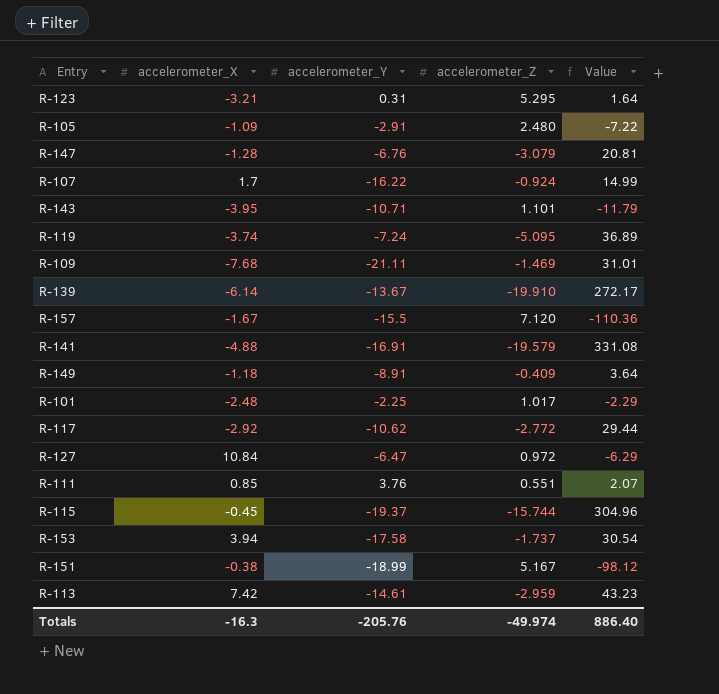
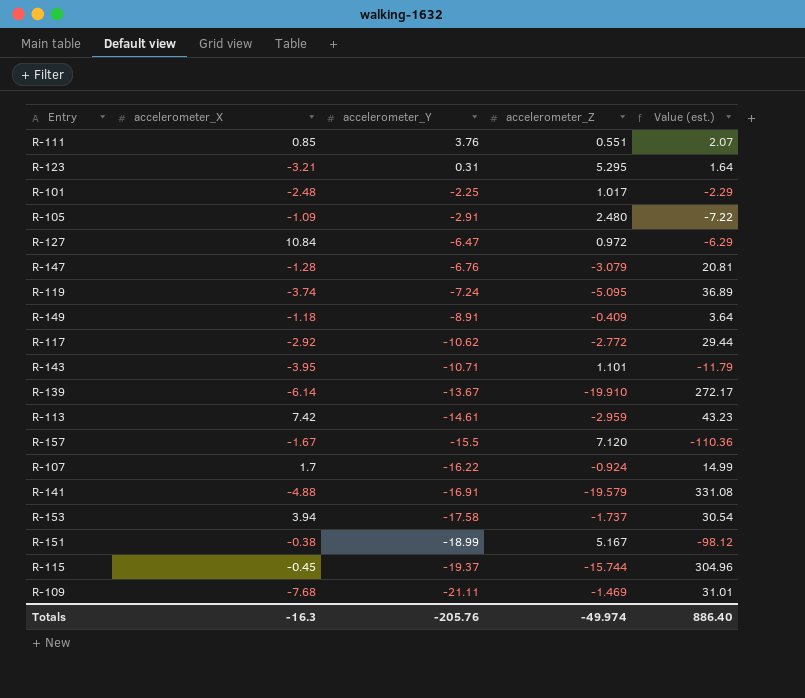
row order: none -> accelerometer_Y descending
column name: Value -> Value (est.)

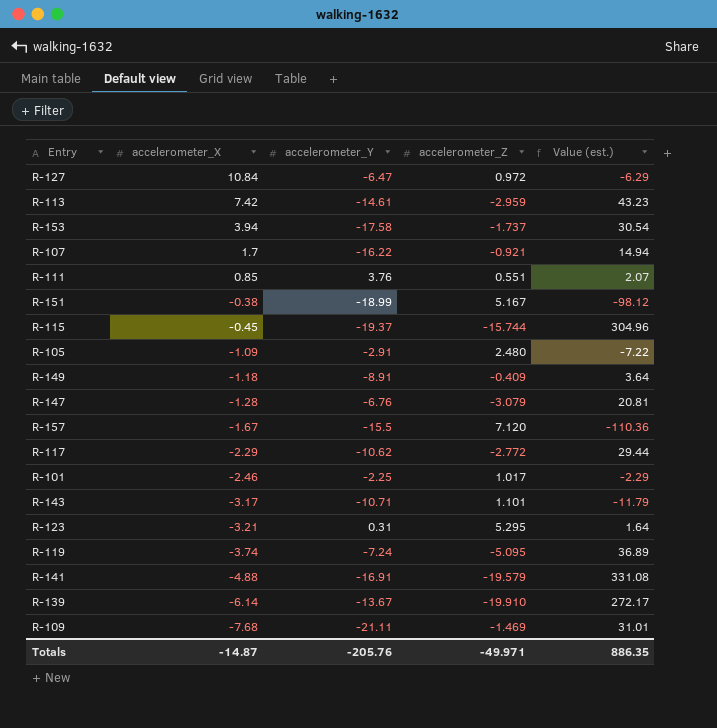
row order: accelerometer_Y descending -> accelerometer_X descending
R-107 | accelerometer_Z: -0.924 -> -0.921
R-107 | Value (est.): 14.99 -> 14.94
R-117 | accelerometer_X: -2.92 -> -2.29
R-101 | accelerometer_X: -2.48 -> -2.46
R-143 | accelerometer_X: -3.95 -> -3.17
Totals | accelerometer_X: -16.3 -> -14.87
Totals | accelerometer_Z: -49.974 -> -49.971
Totals | Value (est.): 886.40 -> 886.35

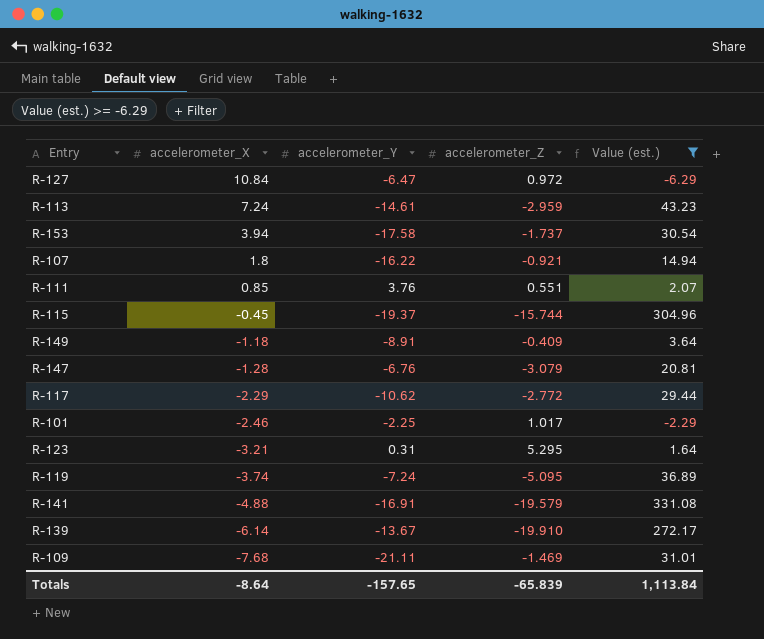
filter: none -> Value (est.) >= -6.29
R-113 | accelerometer_X: 7.42 -> 7.24
R-107 | accelerometer_X: 1.7 -> 1.8
Totals | accelerometer_X: -14.87 -> -8.64
Totals | accelerometer_Y: -205.76 -> -157.65
Totals | accelerometer_Z: -49.971 -> -65.839
Totals | Value (est.): 886.35 -> 1,113.84

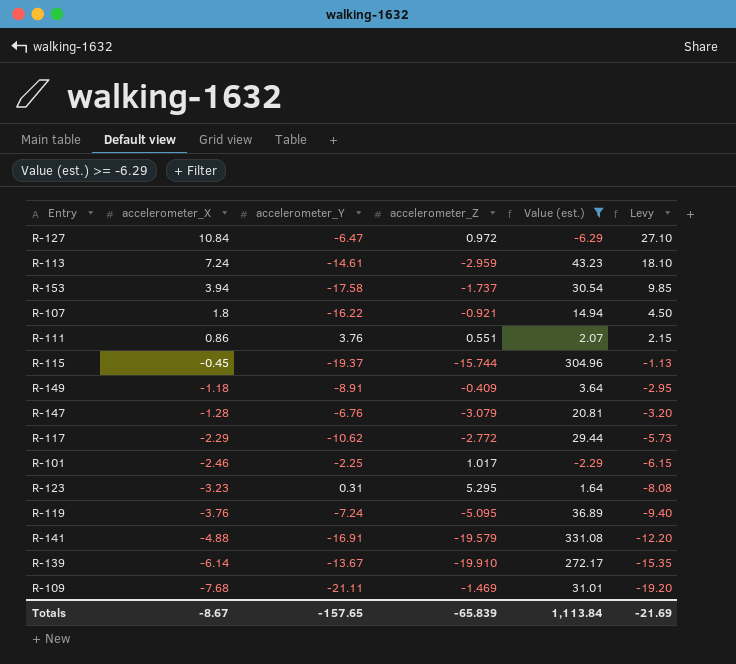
column Levy | formula: none -> [accelerometer_X] * 2.5
R-111 | accelerometer_X: 0.85 -> 0.86
R-123 | accelerometer_X: -3.21 -> -3.23
R-119 | accelerometer_X: -3.74 -> -3.76
Totals | accelerometer_X: -8.64 -> -8.67

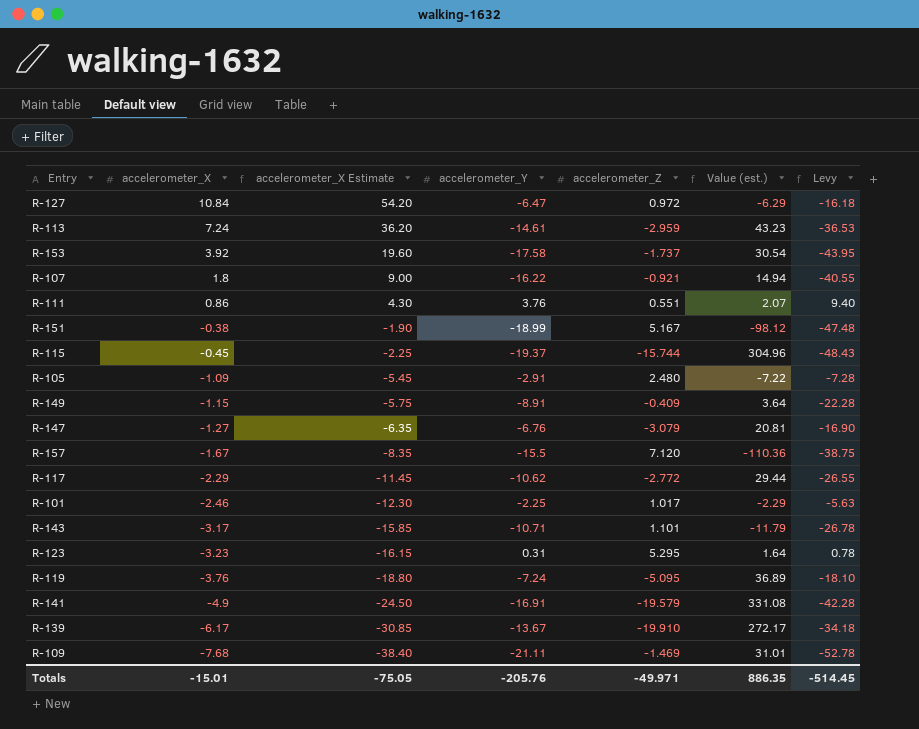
filter: Value (est.) >= -6.29 -> none
column accelerometer_X Estimate | formula: none -> [accelerometer_X] * 5
column Levy | formula: [accelerometer_X] * 2.5 -> [accelerometer_Y] * 2.5
R-153 | accelerometer_X: 3.94 -> 3.92
R-149 | accelerometer_X: -1.18 -> -1.15
R-147 | accelerometer_X: -1.28 -> -1.27
R-141 | accelerometer_X: -4.88 -> -4.9
R-139 | accelerometer_X: -6.14 -> -6.17
Totals | accelerometer_X: -8.67 -> -15.01
Totals | accelerometer_Y: -157.65 -> -205.76
Totals | accelerometer_Z: -65.839 -> -49.971
Totals | Value (est.): 1,113.84 -> 886.35
Totals | Levy: -21.69 -> -514.45

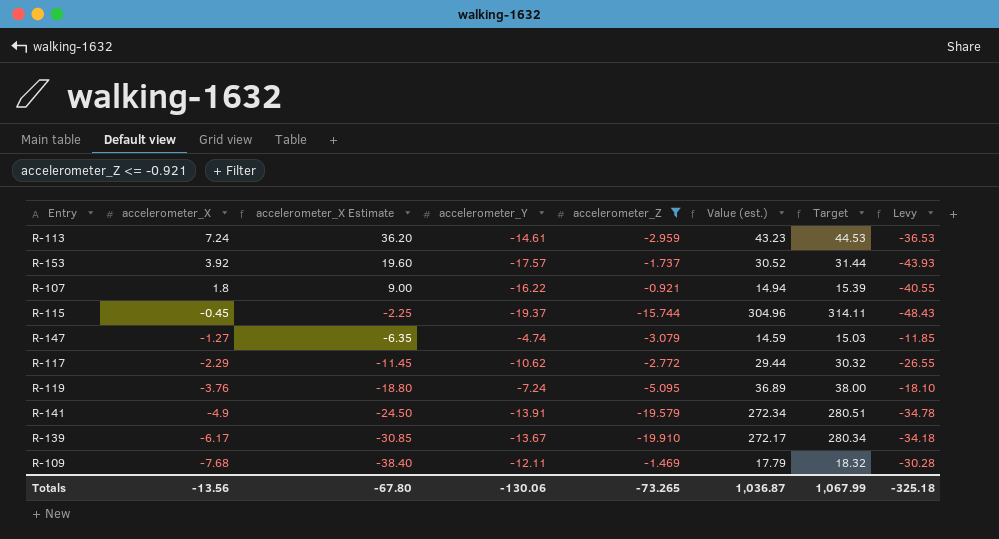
filter: none -> accelerometer_Z <= -0.921
column Target | formula: none -> [Value (est.)] * 1.03
R-153 | accelerometer_Y: -17.58 -> -17.57
R-153 | Value (est.): 30.54 -> 30.52
R-153 | Levy: -43.95 -> -43.93
R-147 | accelerometer_Y: -6.76 -> -4.74
R-147 | Value (est.): 20.81 -> 14.59
R-147 | Levy: -16.90 -> -11.85
R-141 | accelerometer_Y: -16.91 -> -13.91
R-141 | Value (est.): 331.08 -> 272.34
R-141 | Levy: -42.28 -> -34.78
R-109 | accelerometer_Y: -21.11 -> -12.11
R-109 | Value (est.): 31.01 -> 17.79
R-109 | Levy: -52.78 -> -30.28
Totals | accelerometer_X: -15.01 -> -13.56
Totals | accelerometer_X Estimate: -75.05 -> -67.80
Totals | accelerometer_Y: -205.76 -> -130.06
Totals | accelerometer_Z: -49.971 -> -73.265
Totals | Value (est.): 886.35 -> 1,036.87
Totals | Levy: -514.45 -> -325.18

